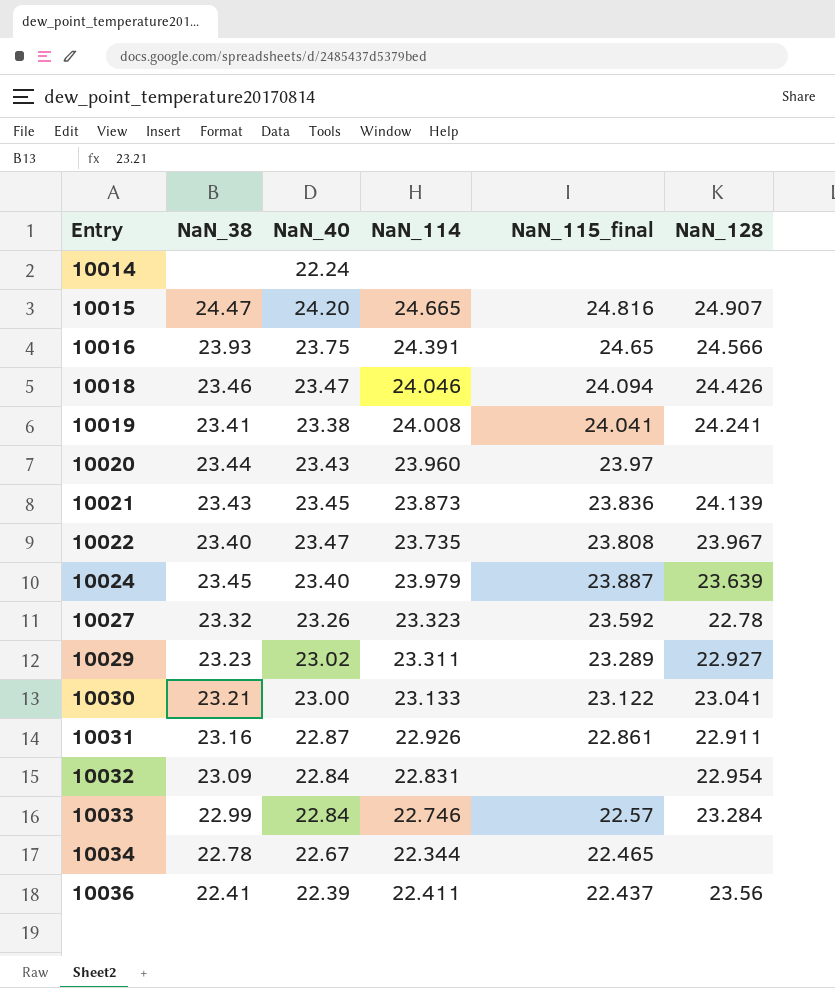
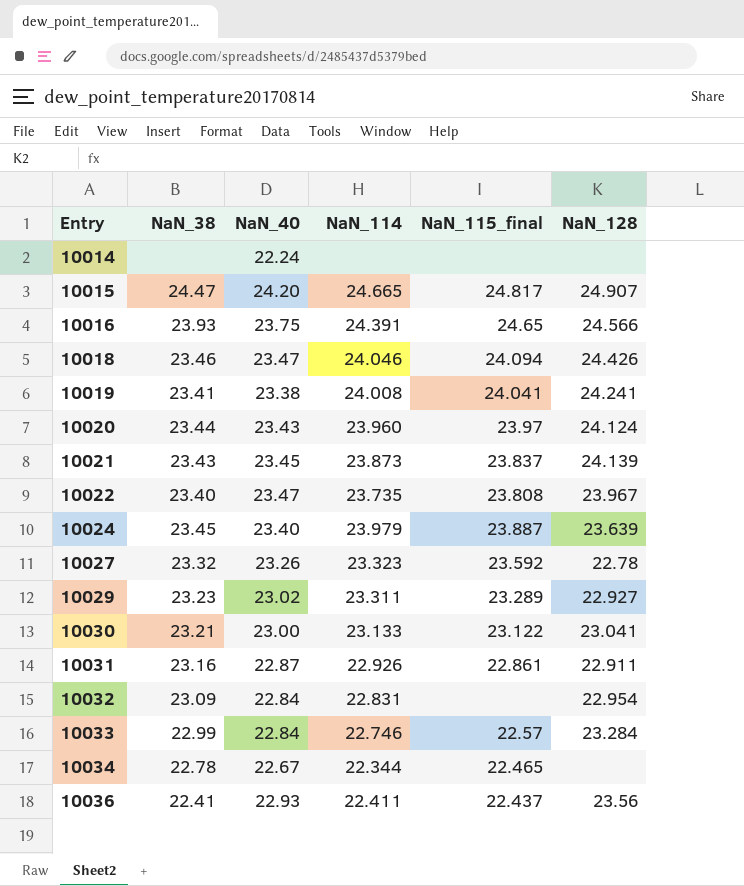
10015 | NaN_115_final: 24.816 -> 24.817
10020 | NaN_128: none -> 24.124
10021 | NaN_115_final: 23.836 -> 23.837
10036 | NaN_40: 22.39 -> 22.93

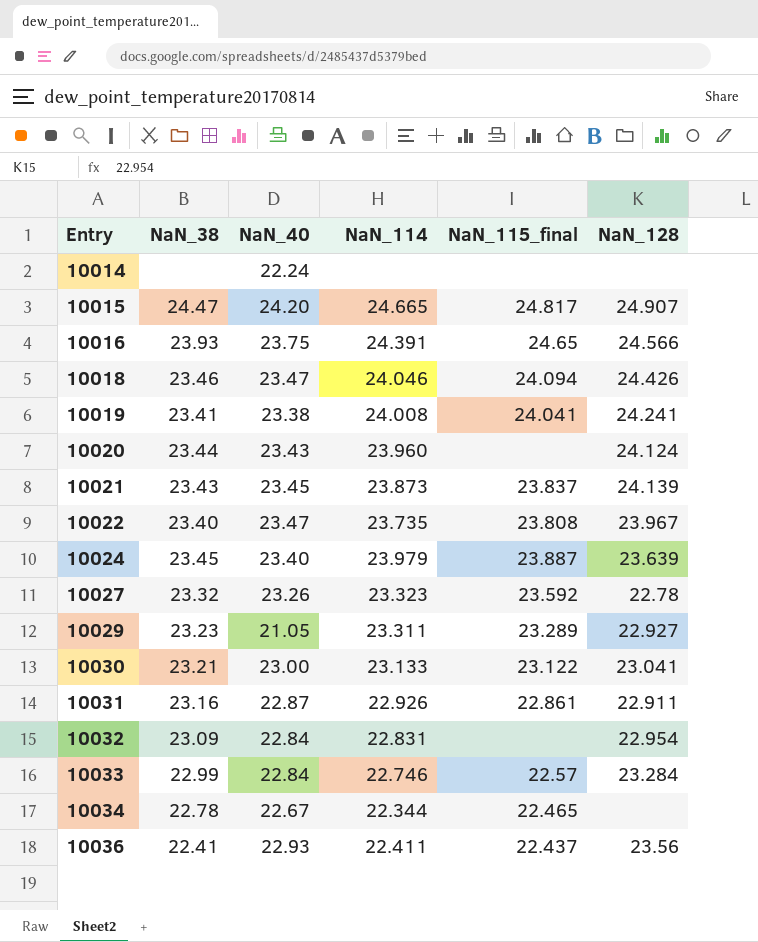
10020 | NaN_115_final: 23.97 -> none
10029 | NaN_40: 23.02 -> 21.05

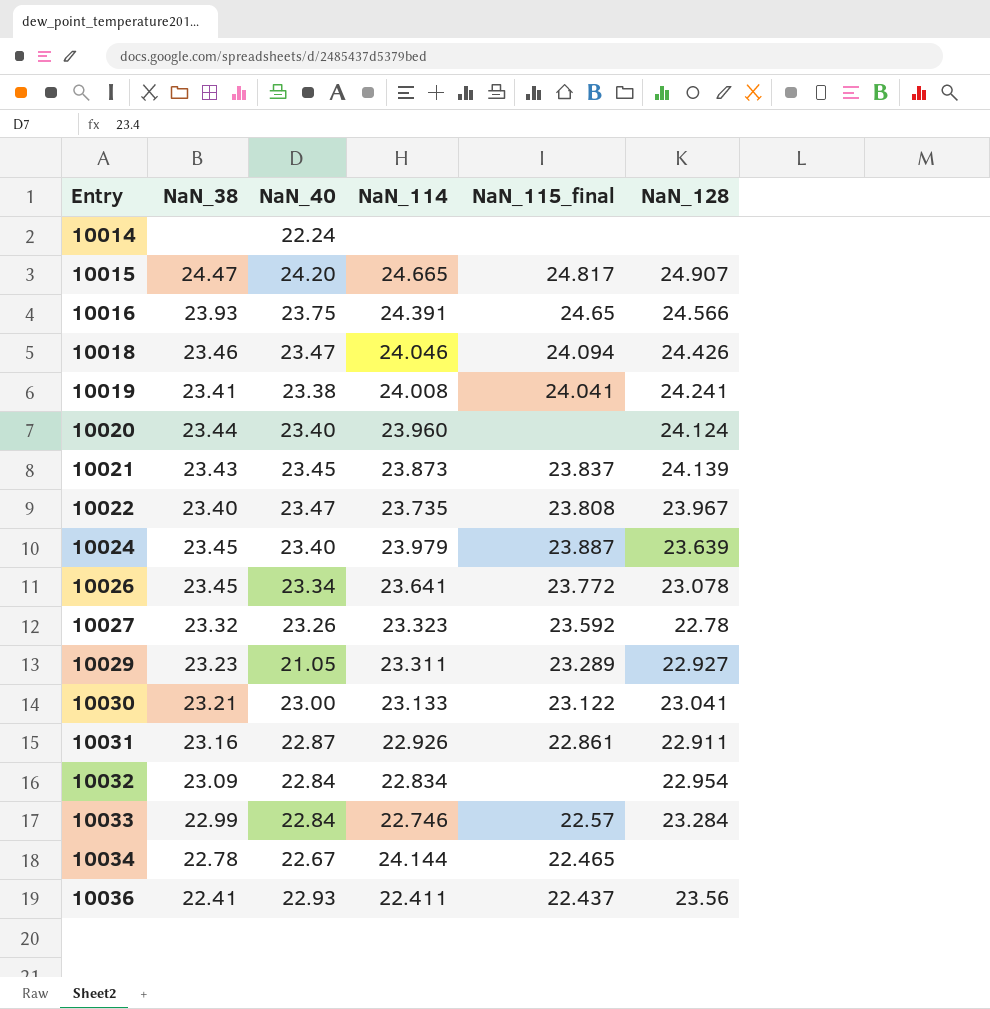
10020 | NaN_40: 23.43 -> 23.40
row 10026: none -> 23.45 | 23.34 | 23.641 | 23.772 | 23.078
10032 | NaN_114: 22.831 -> 22.834
10034 | NaN_114: 22.344 -> 24.144

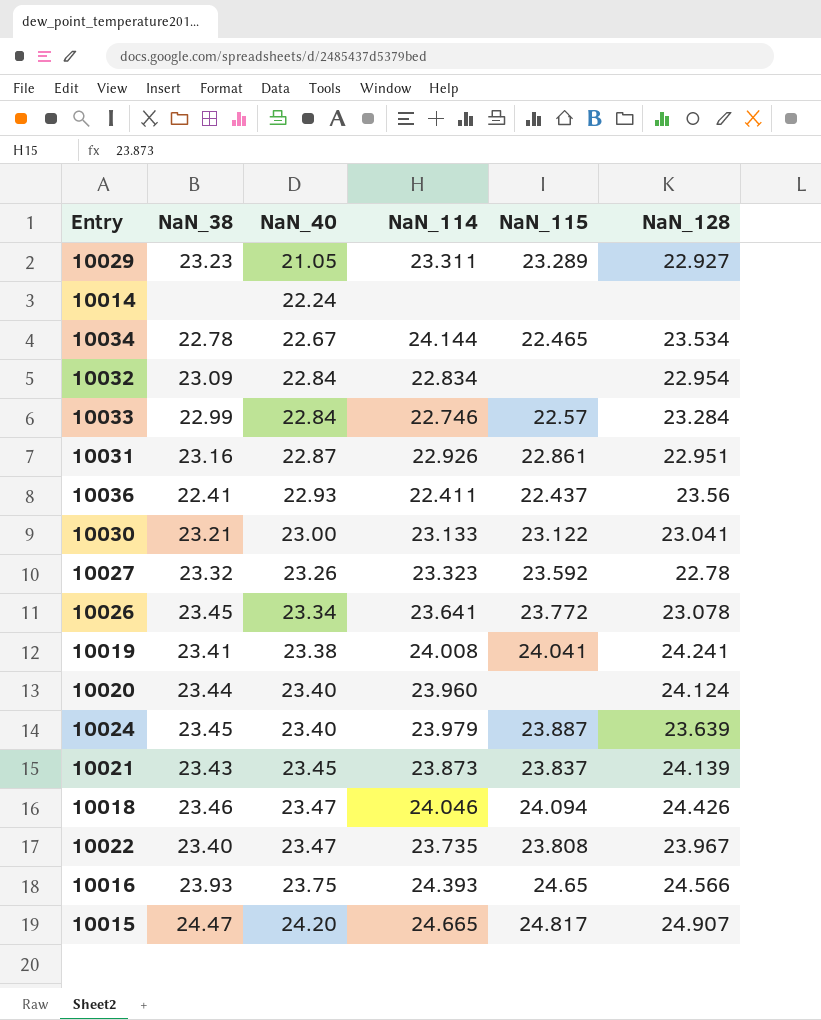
row order: Entry ascending -> NaN_40 ascending
column name: NaN_115_final -> NaN_115
10034 | NaN_128: none -> 23.534
10031 | NaN_128: 22.911 -> 22.951
10016 | NaN_114: 24.391 -> 24.393

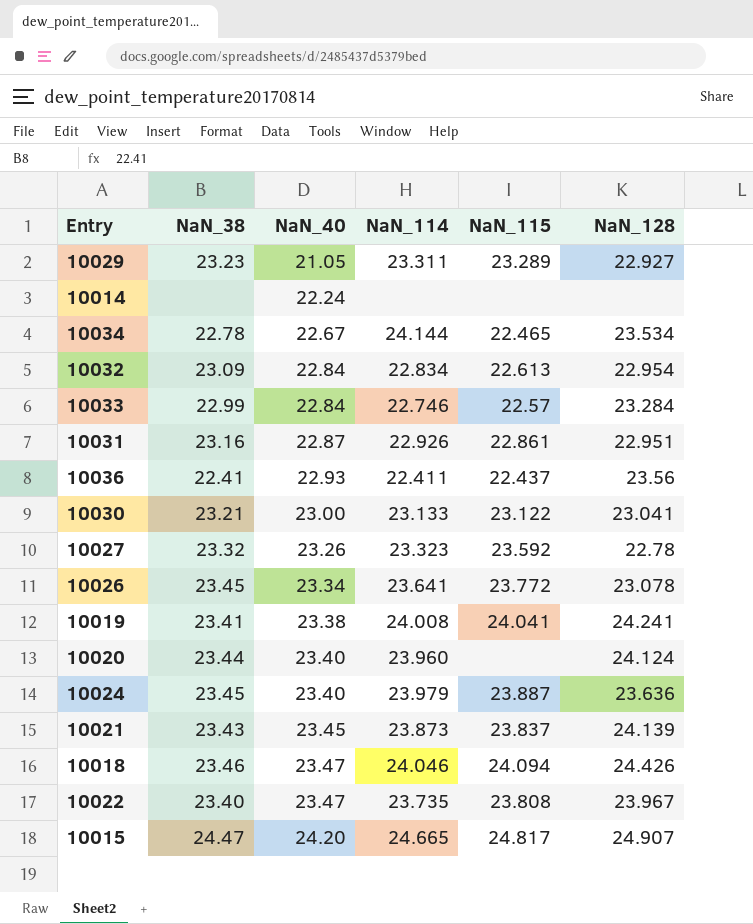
row 10016: 23.93 | 23.75 | 24.393 | 24.65 | 24.566 -> none
10032 | NaN_115: none -> 22.613
10024 | NaN_128: 23.639 -> 23.636

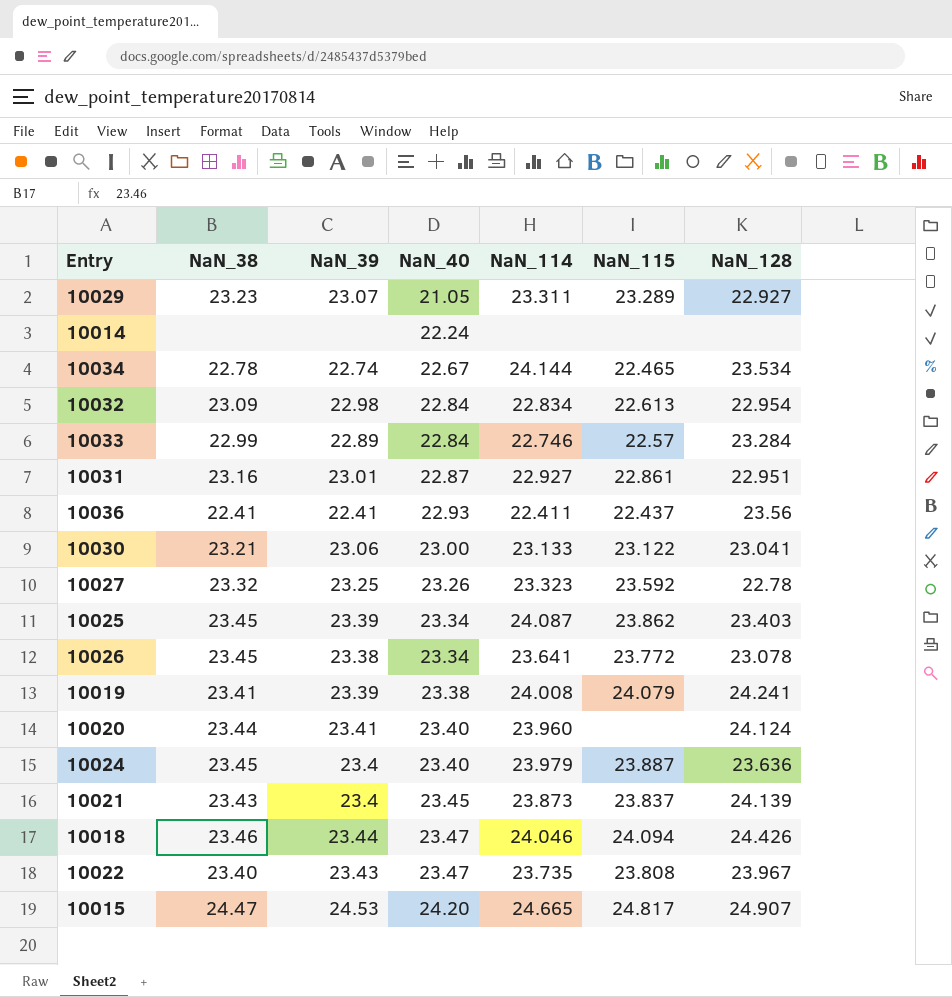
column NaN_39 | position: none -> 3
10031 | NaN_114: 22.926 -> 22.927
row 10025: none -> 23.45 | 23.39 | 23.34 | 24.087 | 23.862 | 23.403
10019 | NaN_115: 24.041 -> 24.079

